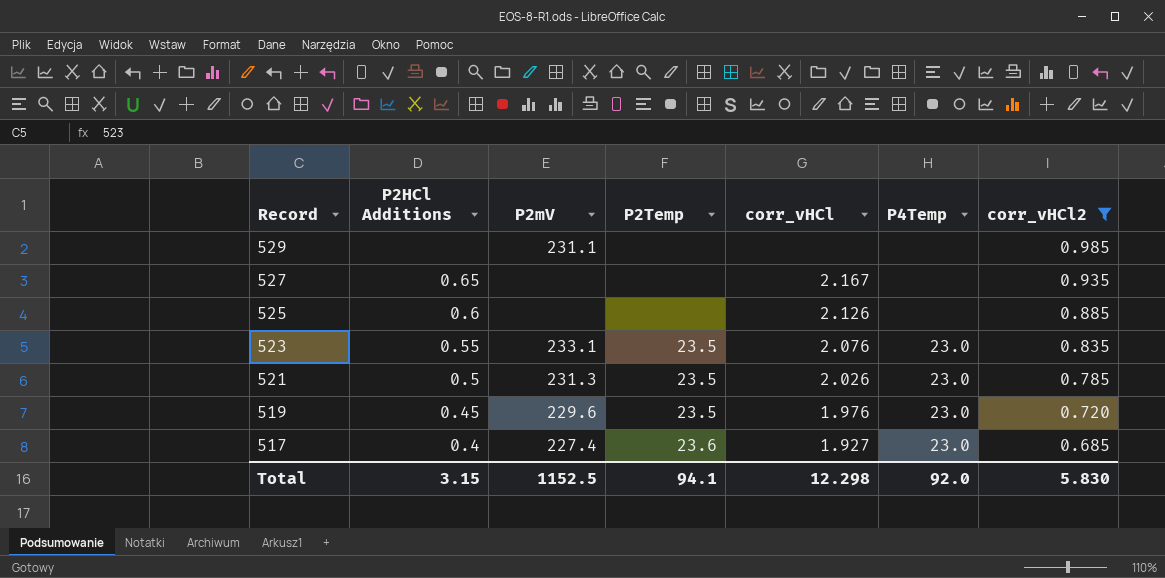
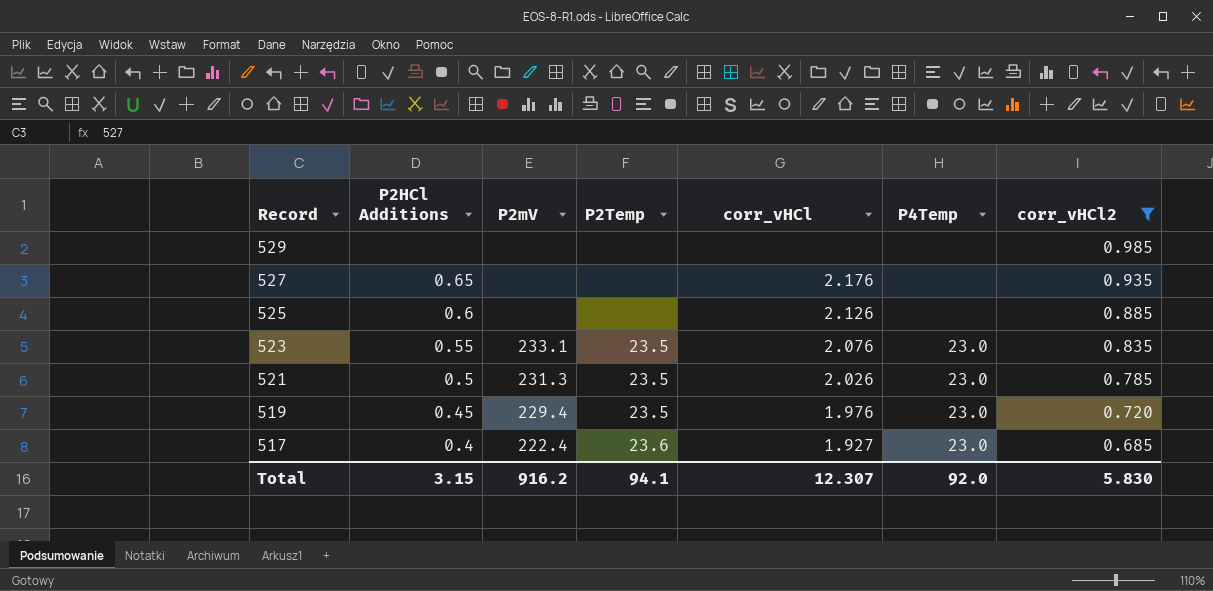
529 | P2mV: 231.1 -> none
527 | corr_vHCl: 2.167 -> 2.176
519 | P2mV: 229.6 -> 229.4
517 | P2mV: 227.4 -> 222.4
Total | P2mV: 1152.5 -> 916.2
Total | corr_vHCl: 12.298 -> 12.307

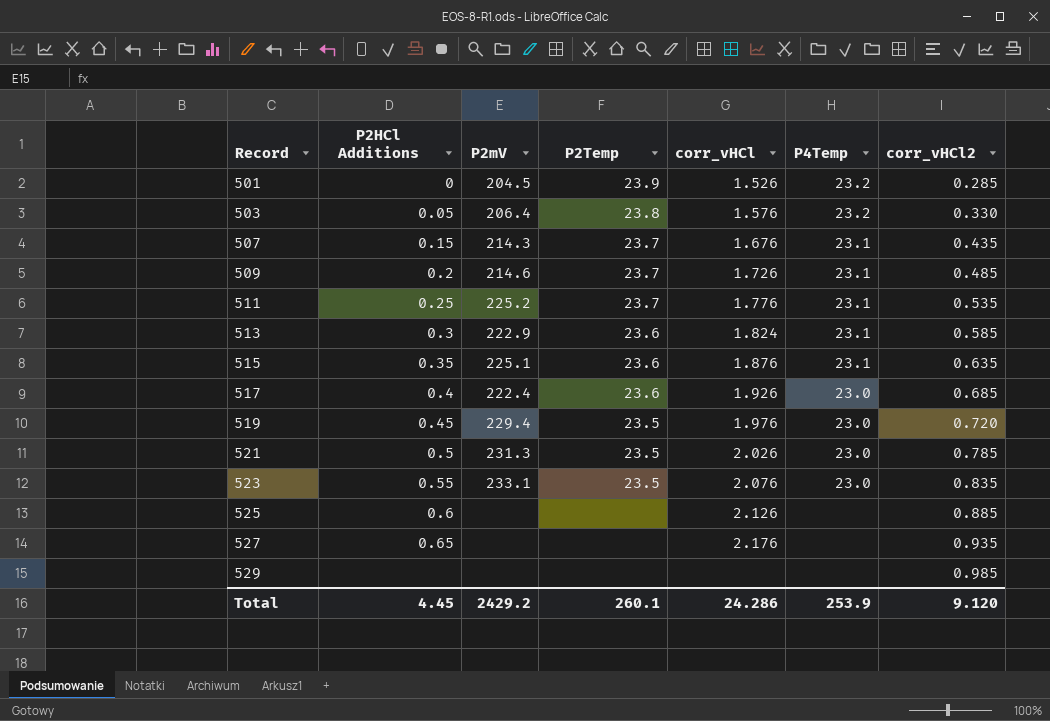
filter: corr_vHCl2 >= 0.685 -> none
row order: Record descending -> Record ascending
517 | corr_vHCl: 1.927 -> 1.926
Total | P2HCl Additions: 3.15 -> 4.45
Total | P2mV: 916.2 -> 2429.2
Total | P2Temp: 94.1 -> 260.1
Total | corr_vHCl: 12.307 -> 24.286
Total | P4Temp: 92.0 -> 253.9
Total | corr_vHCl2: 5.830 -> 9.120

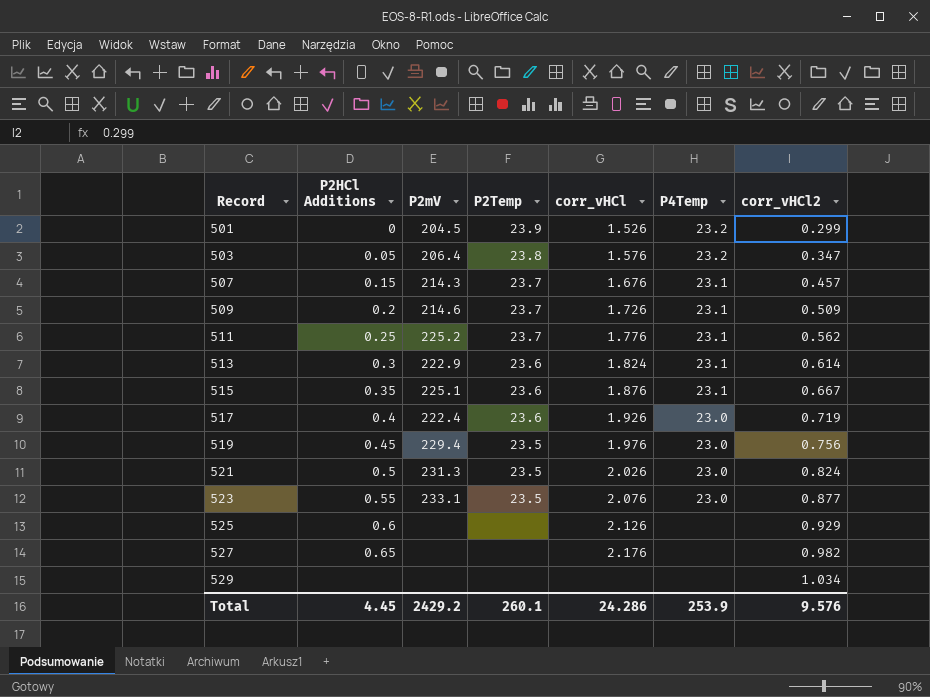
501 | corr_vHCl2: 0.285 -> 0.299
503 | corr_vHCl2: 0.330 -> 0.347
507 | corr_vHCl2: 0.435 -> 0.457
509 | corr_vHCl2: 0.485 -> 0.509
511 | corr_vHCl2: 0.535 -> 0.562
513 | corr_vHCl2: 0.585 -> 0.614
515 | corr_vHCl2: 0.635 -> 0.667
517 | corr_vHCl2: 0.685 -> 0.719
519 | corr_vHCl2: 0.720 -> 0.756
521 | corr_vHCl2: 0.785 -> 0.824
523 | corr_vHCl2: 0.835 -> 0.877
525 | corr_vHCl2: 0.885 -> 0.929
527 | corr_vHCl2: 0.935 -> 0.982
529 | corr_vHCl2: 0.985 -> 1.034
Total | corr_vHCl2: 9.120 -> 9.576

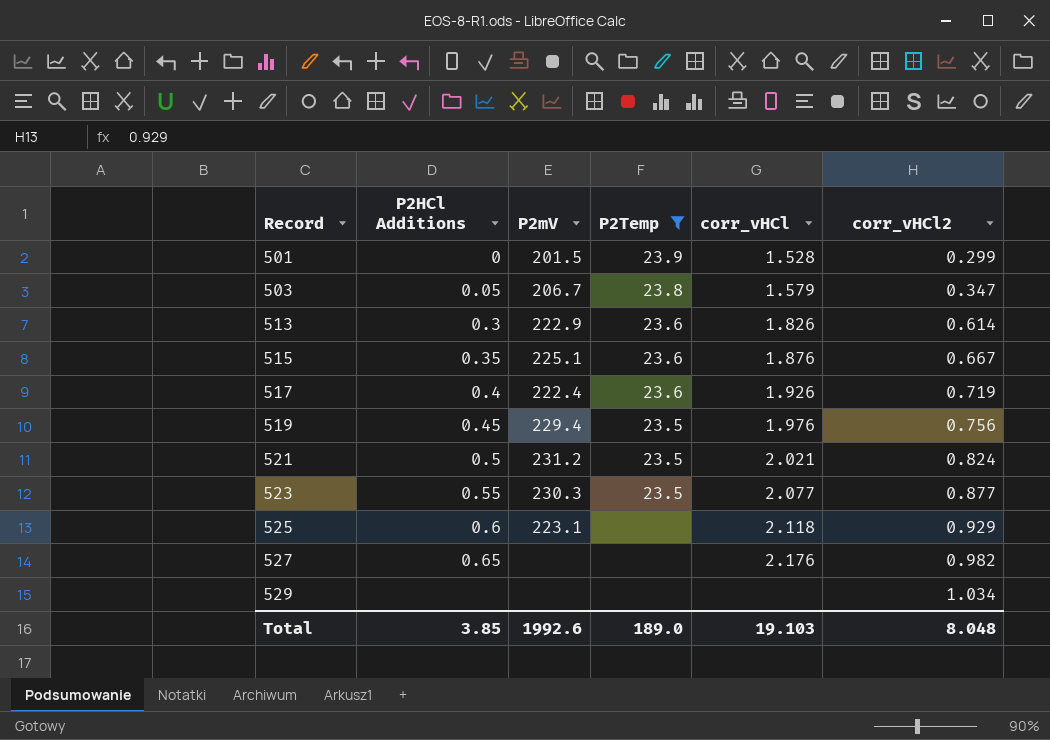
filter: none -> P2Temp != 23.7
column P4Temp | position: 6 -> none
501 | P2mV: 204.5 -> 201.5
501 | corr_vHCl: 1.526 -> 1.528
503 | P2mV: 206.4 -> 206.7
503 | corr_vHCl: 1.576 -> 1.579
513 | corr_vHCl: 1.824 -> 1.826
521 | P2mV: 231.3 -> 231.2
521 | corr_vHCl: 2.026 -> 2.021
523 | P2mV: 233.1 -> 230.3
523 | corr_vHCl: 2.076 -> 2.077
525 | P2mV: none -> 223.1
525 | corr_vHCl: 2.126 -> 2.118
Total | P2HCl Additions: 4.45 -> 3.85
Total | P2mV: 2429.2 -> 1992.6
Total | P2Temp: 260.1 -> 189.0
Total | corr_vHCl: 24.286 -> 19.103
Total | corr_vHCl2: 9.576 -> 8.048

